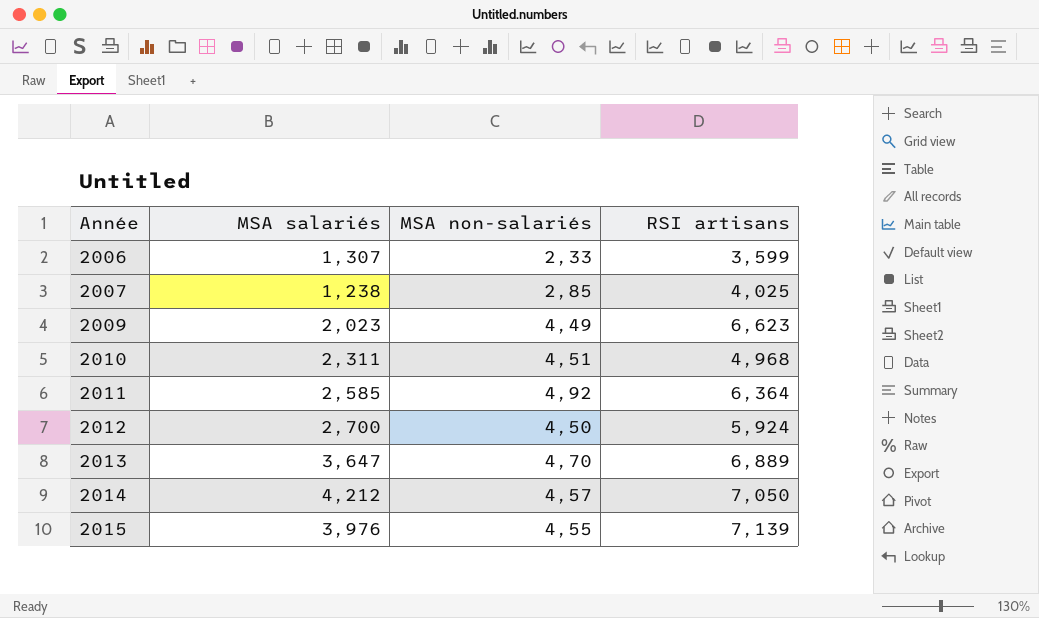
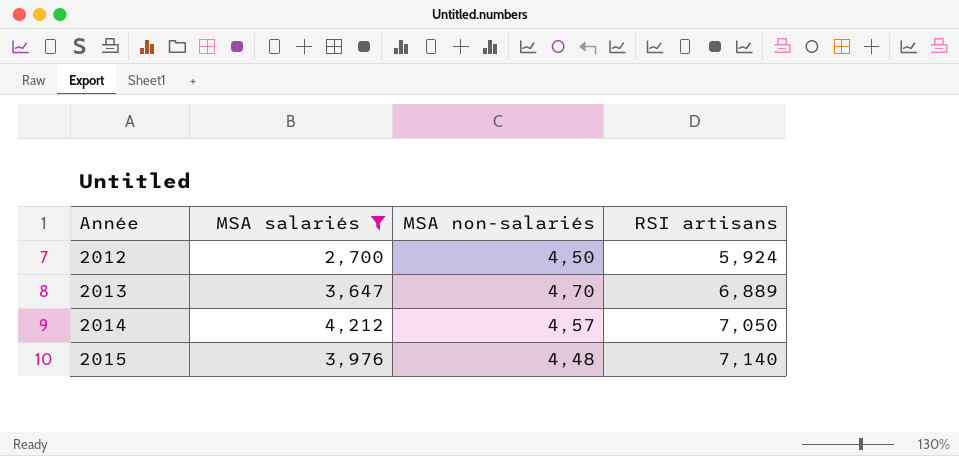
filter: none -> MSA salariés >= 2,700
2015 | MSA non-salariés: 4,55 -> 4,48
2015 | RSI artisans: 7,139 -> 7,140

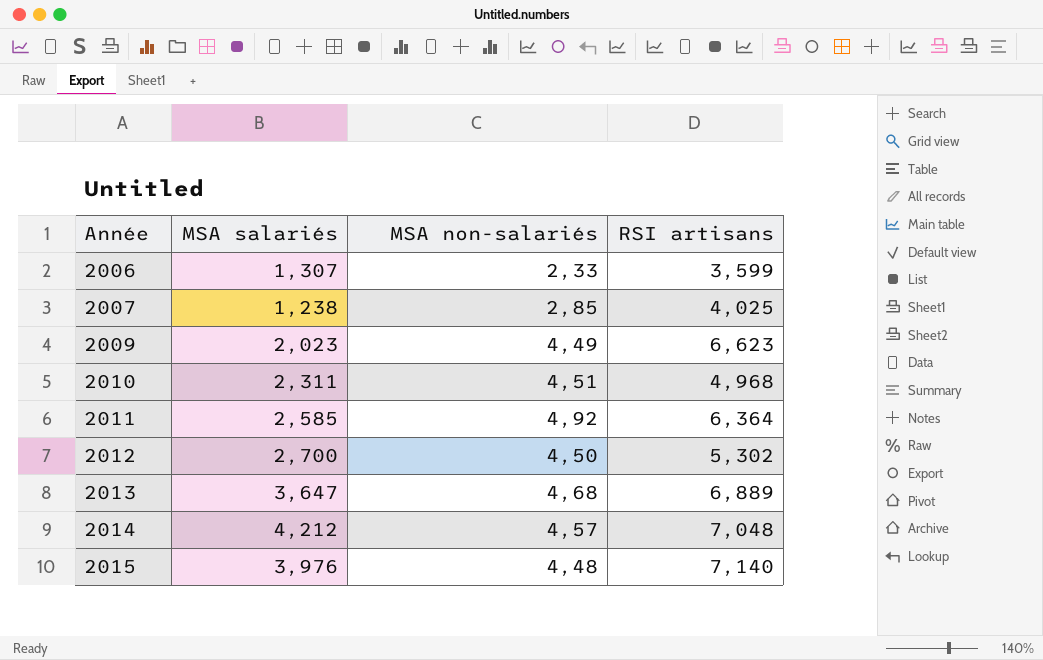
filter: MSA salariés >= 2,700 -> none
2012 | RSI artisans: 5,924 -> 5,302
2013 | MSA non-salariés: 4,70 -> 4,68
2014 | RSI artisans: 7,050 -> 7,048

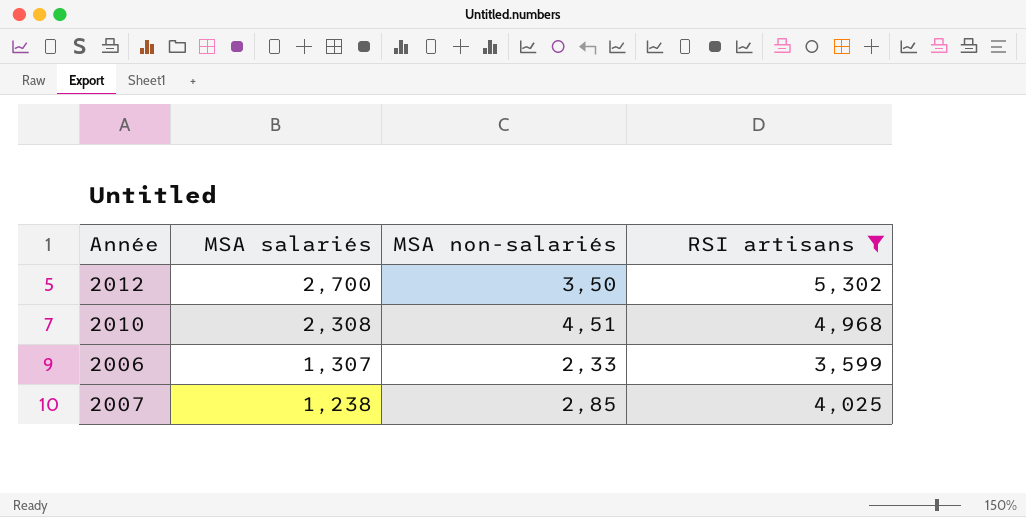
filter: none -> RSI artisans <= 5,302
row order: Année ascending -> MSA salariés descending
2012 | MSA non-salariés: 4,50 -> 3,50
2010 | MSA salariés: 2,311 -> 2,308

